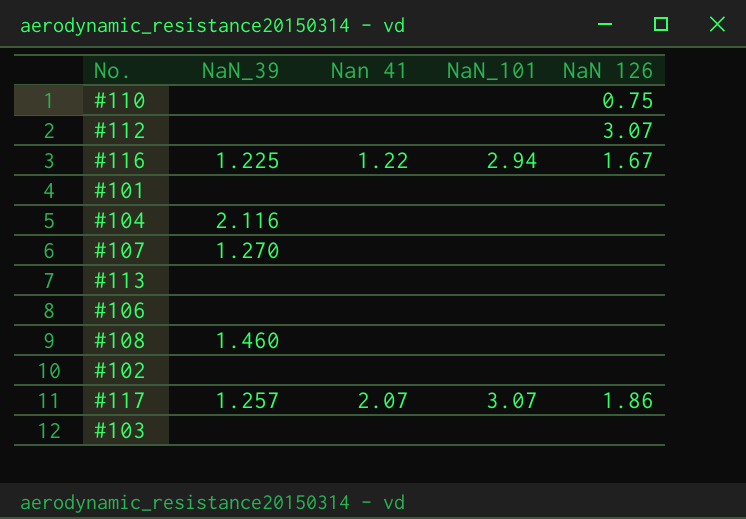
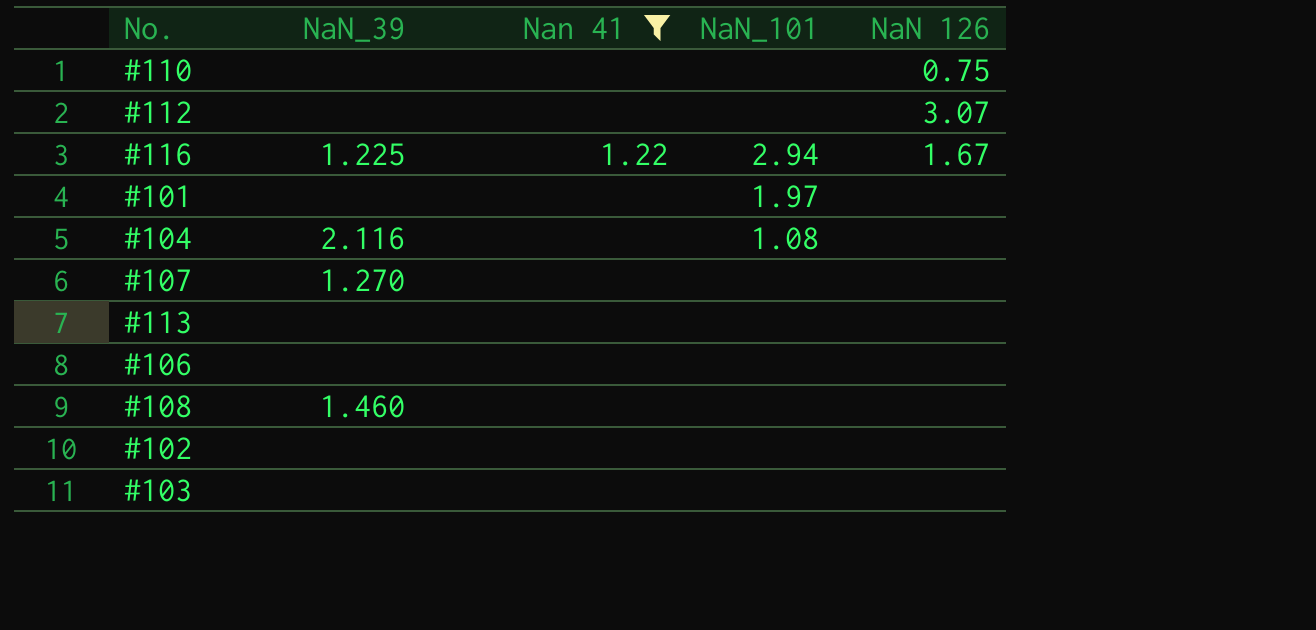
filter: none -> Nan 41 != 2.07
#101 | NaN_101: none -> 1.97
#104 | NaN_101: none -> 1.08

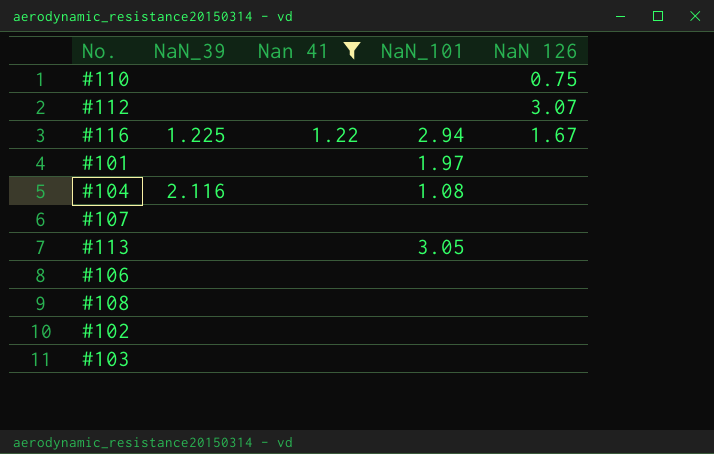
#107 | NaN_39: 1.270 -> none
#113 | NaN_101: none -> 3.05
#108 | NaN_39: 1.460 -> none

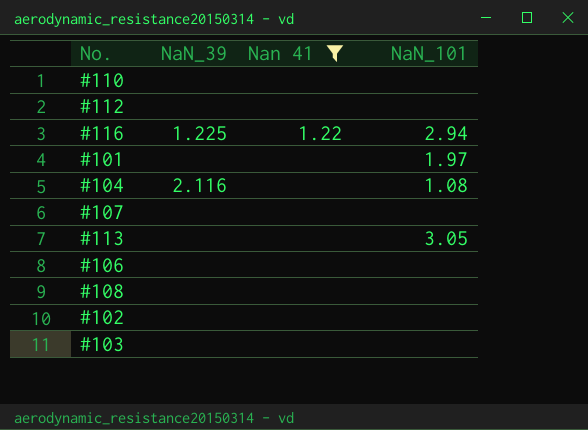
column NaN 126 | position: 5 -> none

